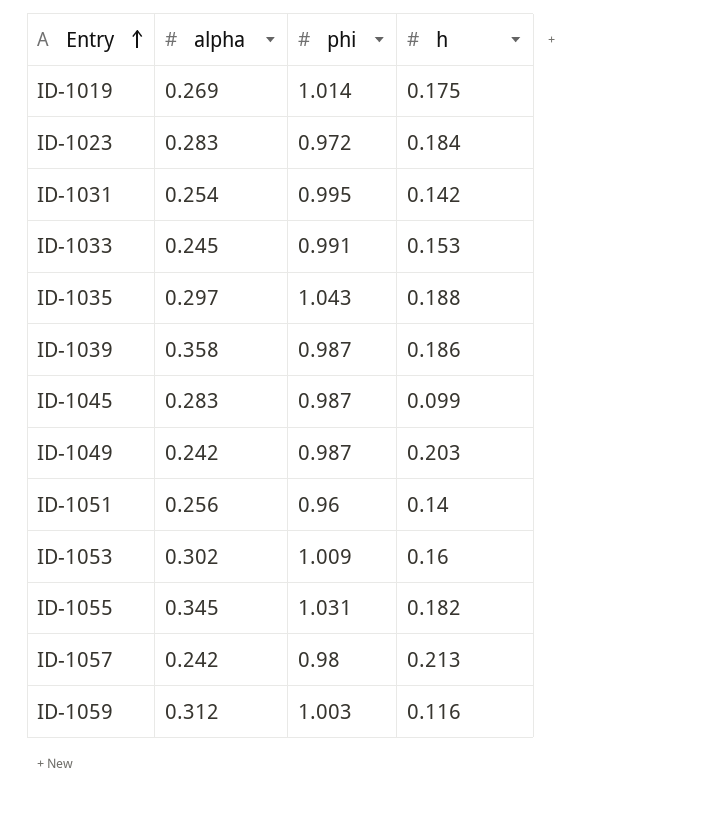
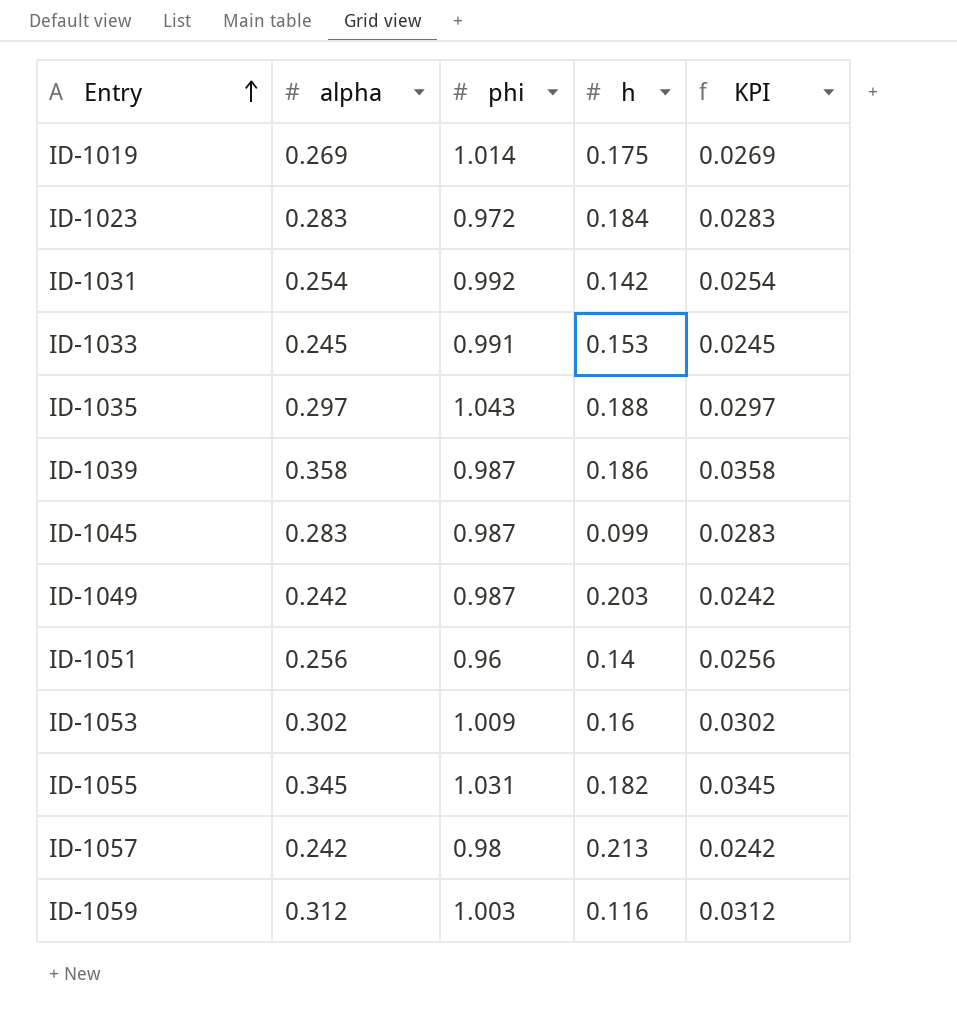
column KPI | formula: none -> [alpha] * 0.1
ID-1031 | phi: 0.995 -> 0.992

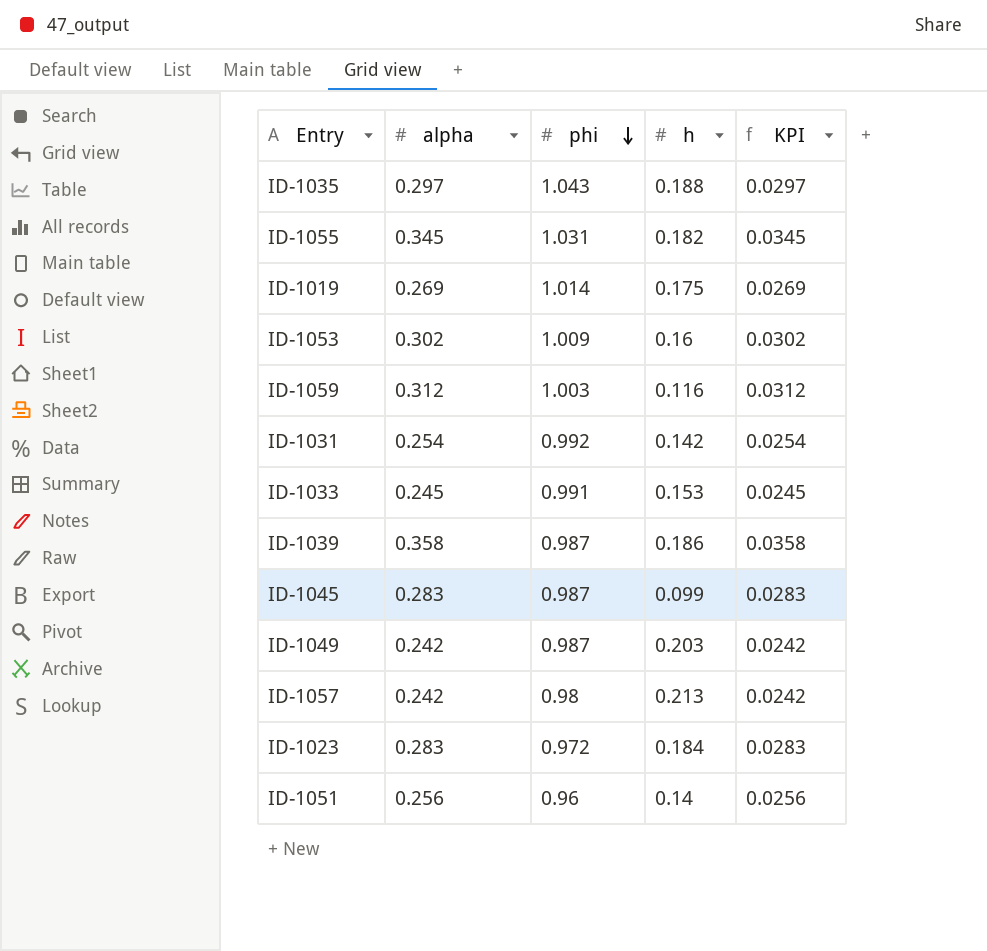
row order: Entry ascending -> phi descending

